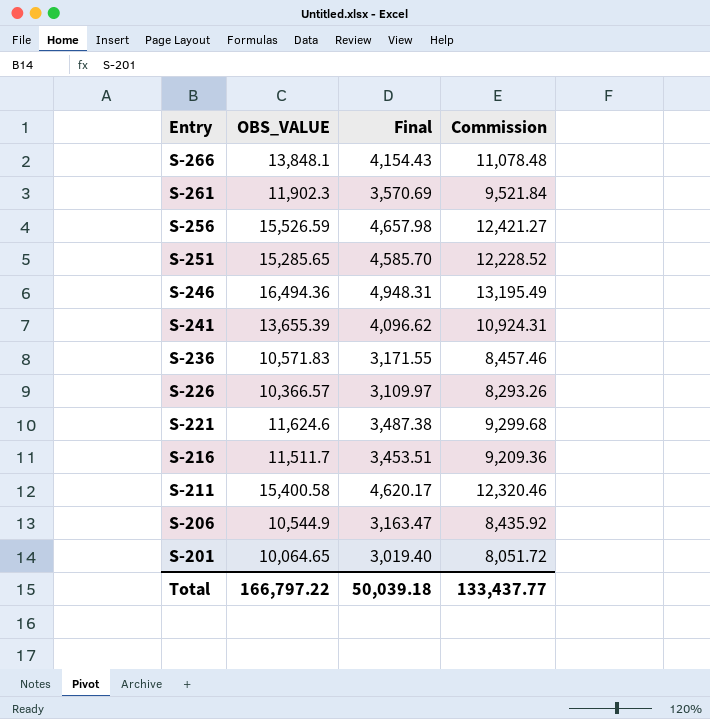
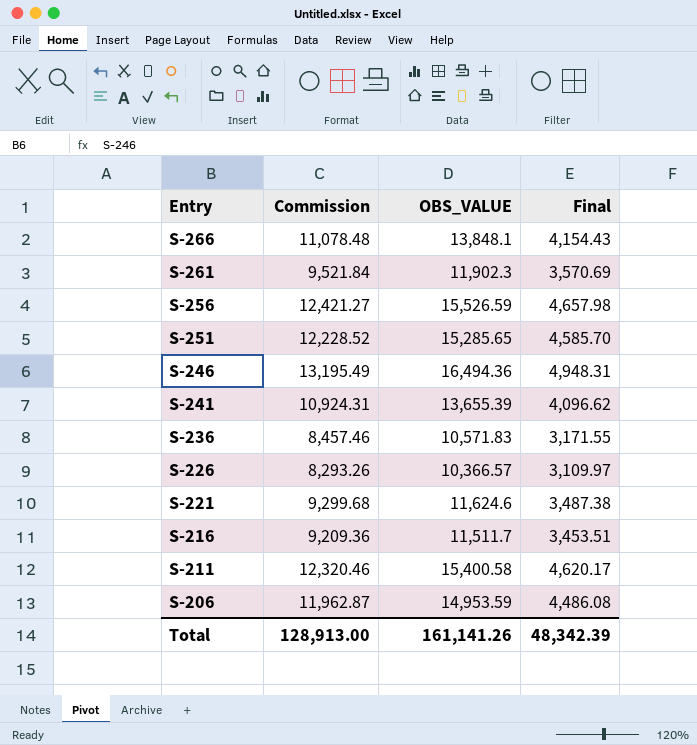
column Commission | position: 4 -> 2
row S-201: 10,064.65 | 3,019.40 | 8,051.72 -> none
S-206 | Commission: 8,435.92 -> 11,962.87
S-206 | OBS_VALUE: 10,544.9 -> 14,953.59
S-206 | Final: 3,163.47 -> 4,486.08
Total | Commission: 133,437.77 -> 128,913.00
Total | OBS_VALUE: 166,797.22 -> 161,141.26
Total | Final: 50,039.18 -> 48,342.39

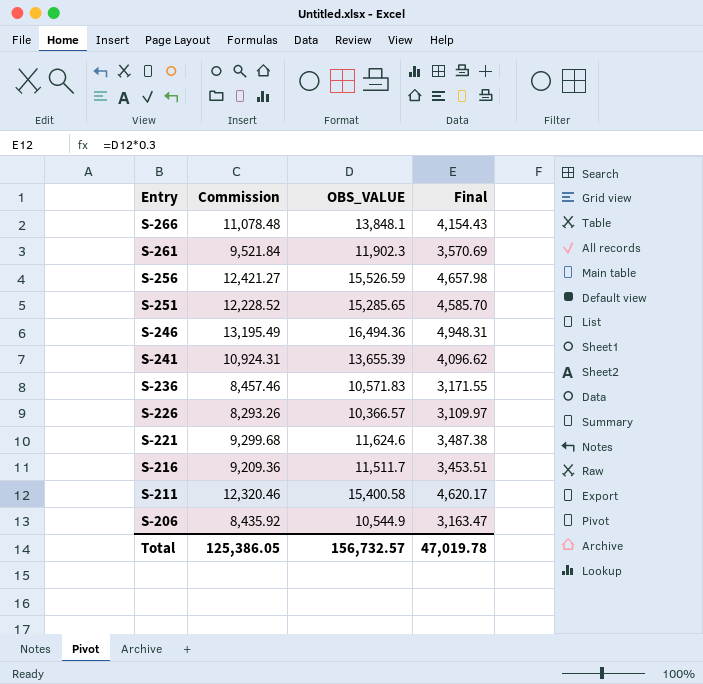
S-206 | Commission: 11,962.87 -> 8,435.92
S-206 | OBS_VALUE: 14,953.59 -> 10,544.9
S-206 | Final: 4,486.08 -> 3,163.47
Total | Commission: 128,913.00 -> 125,386.05
Total | OBS_VALUE: 161,141.26 -> 156,732.57
Total | Final: 48,342.39 -> 47,019.78

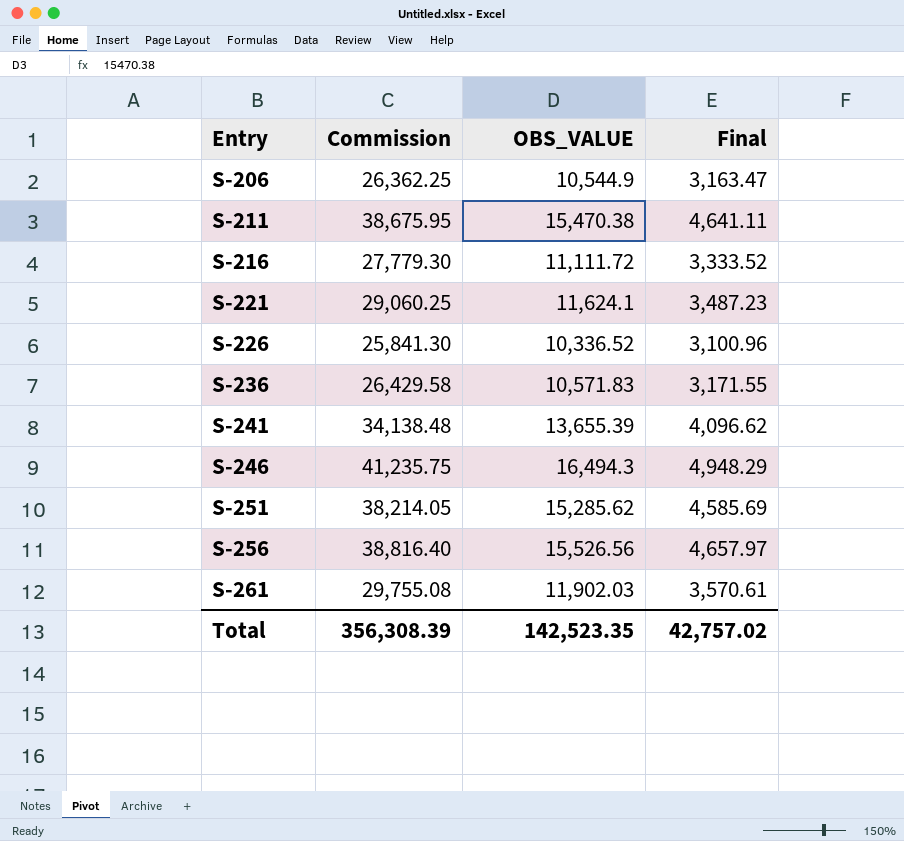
row order: Entry descending -> Entry ascending
column Commission | formula: [OBS_VALUE] * 0.8 -> [OBS_VALUE] * 2.5
row S-266: 11,078.48 | 13,848.1 | 4,154.43 -> none
S-211 | OBS_VALUE: 15,400.58 -> 15,470.38
S-211 | Final: 4,620.17 -> 4,641.11
S-216 | OBS_VALUE: 11,511.7 -> 11,111.72
S-216 | Final: 3,453.51 -> 3,333.52
S-221 | OBS_VALUE: 11,624.6 -> 11,624.1
S-221 | Final: 3,487.38 -> 3,487.23
S-226 | OBS_VALUE: 10,366.57 -> 10,336.52
S-226 | Final: 3,109.97 -> 3,100.96
S-246 | OBS_VALUE: 16,494.36 -> 16,494.3
S-246 | Final: 4,948.31 -> 4,948.29
S-251 | OBS_VALUE: 15,285.65 -> 15,285.62
S-251 | Final: 4,585.70 -> 4,585.69
S-256 | OBS_VALUE: 15,526.59 -> 15,526.56
S-256 | Final: 4,657.98 -> 4,657.97
S-261 | OBS_VALUE: 11,902.3 -> 11,902.03
S-261 | Final: 3,570.69 -> 3,570.61
Total | Commission: 125,386.05 -> 356,308.39
Total | OBS_VALUE: 156,732.57 -> 142,523.35
Total | Final: 47,019.78 -> 42,757.02

